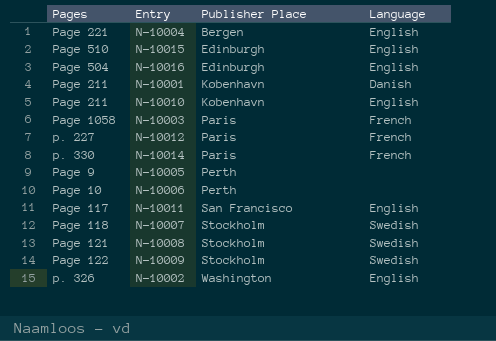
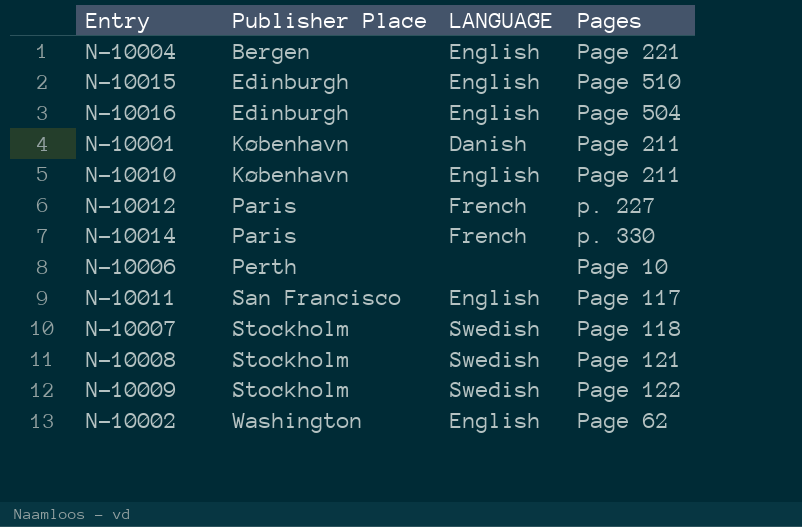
column name: Language -> LANGUAGE
column Pages | position: 1 -> 4
row N-10003: Page 1058 | Paris | French -> none
row N-10005: Page 9 | Perth | none -> none
N-10002 | Pages: p. 326 -> Page 62

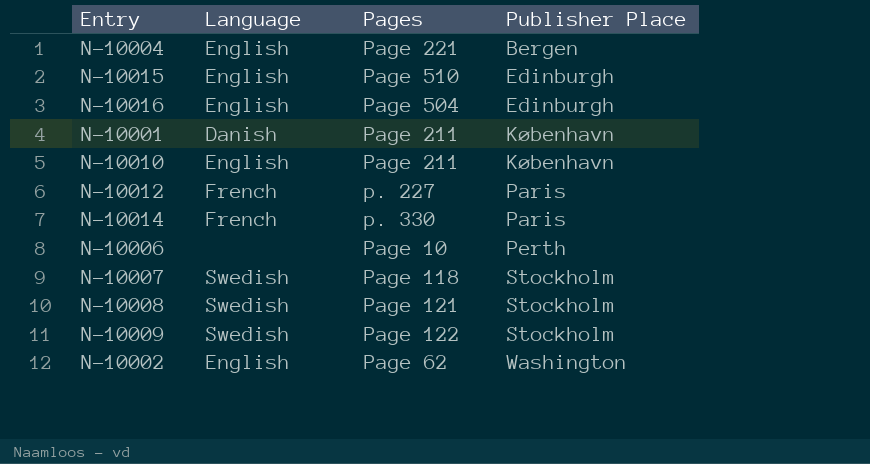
column name: LANGUAGE -> Language
column Publisher Place | position: 2 -> 4
row N-10011: San Francisco | English | Page 117 -> none

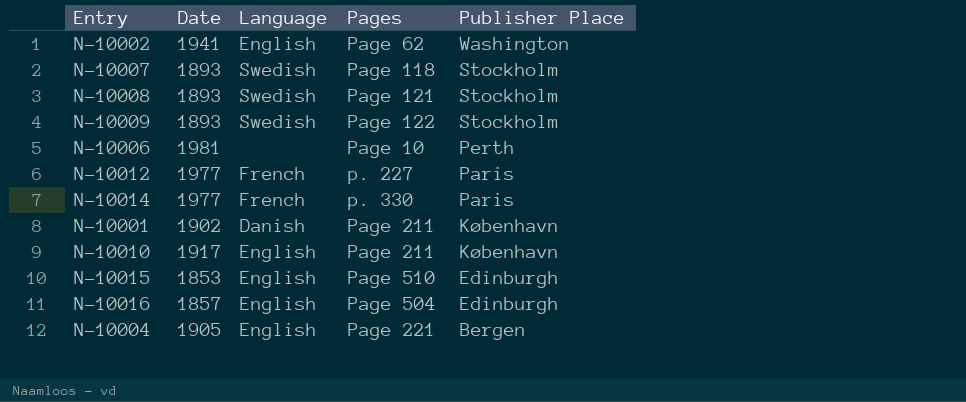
row order: Publisher Place ascending -> Publisher Place descending
column Date | position: none -> 2

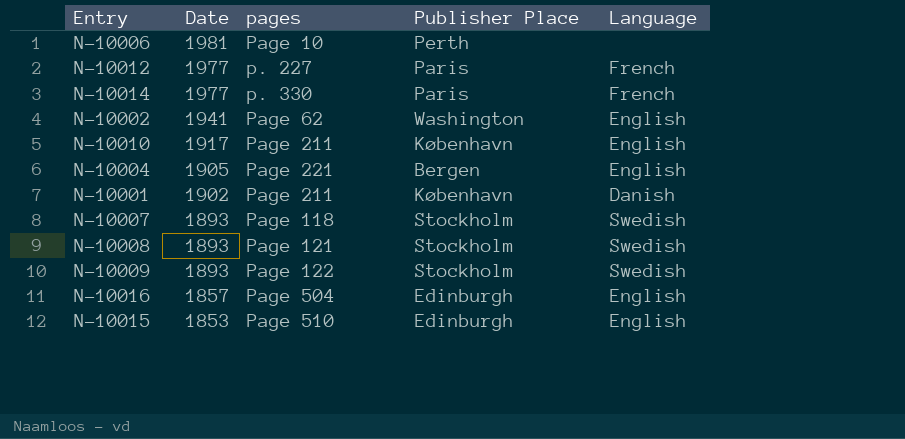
row order: Publisher Place descending -> Date descending
column name: Pages -> pages
column Language | position: 3 -> 5

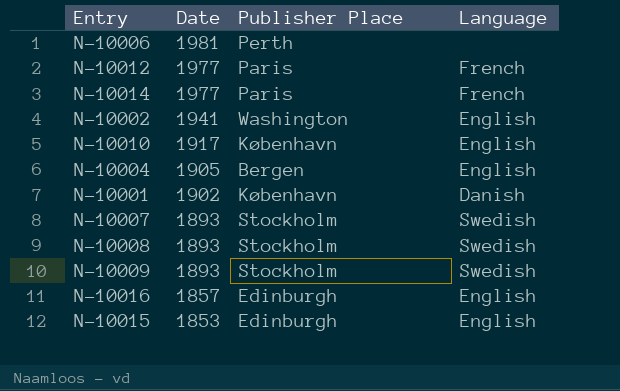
column pages | position: 3 -> none

